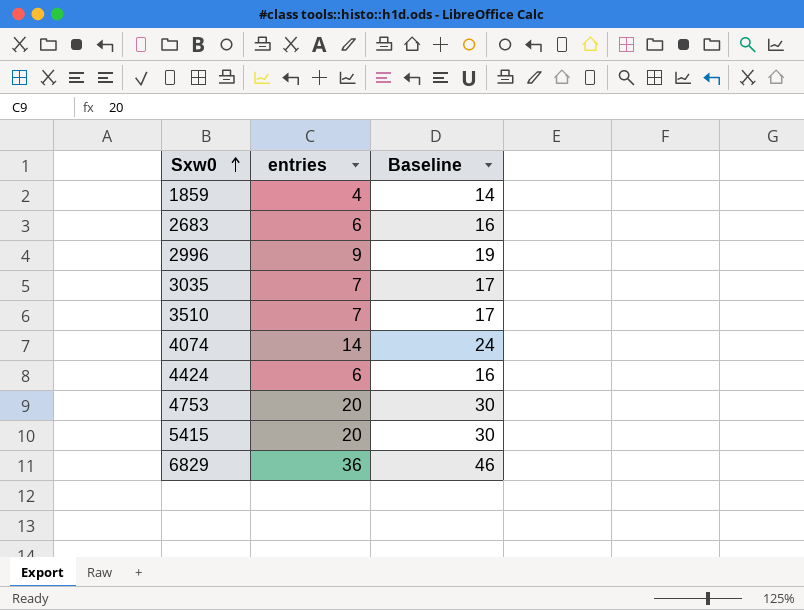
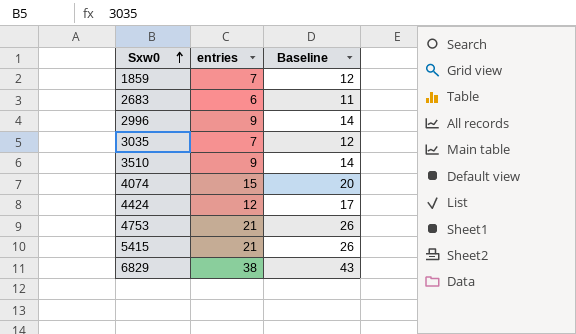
column Baseline | formula: [entries] + 10 -> [entries] + 5
1859 | entries: 4 -> 7
3510 | entries: 7 -> 9
4074 | entries: 14 -> 15
4424 | entries: 6 -> 12
4753 | entries: 20 -> 21
5415 | entries: 20 -> 21
6829 | entries: 36 -> 38

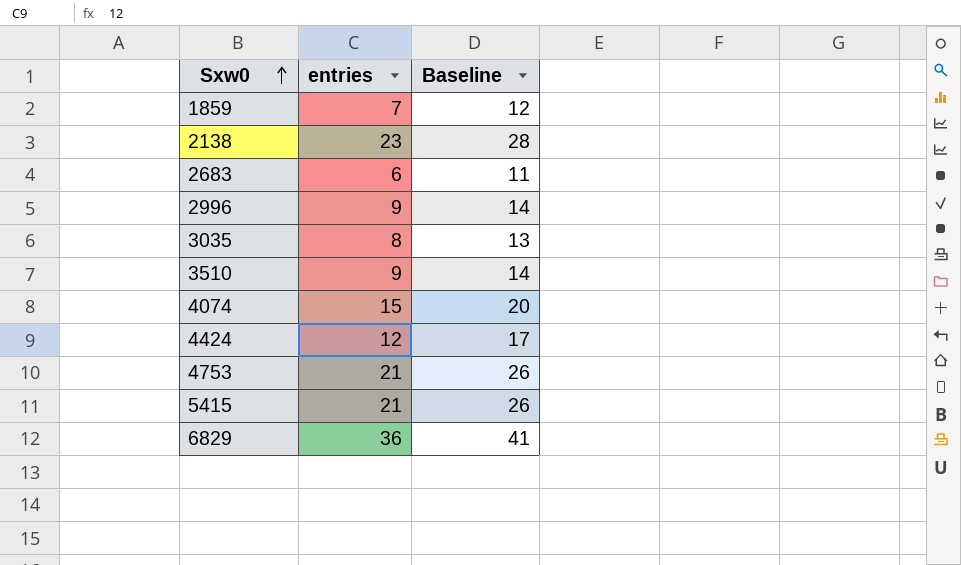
row 2138: none -> 23 | 28
3035 | entries: 7 -> 8
3035 | Baseline: 12 -> 13
6829 | entries: 38 -> 36
6829 | Baseline: 43 -> 41

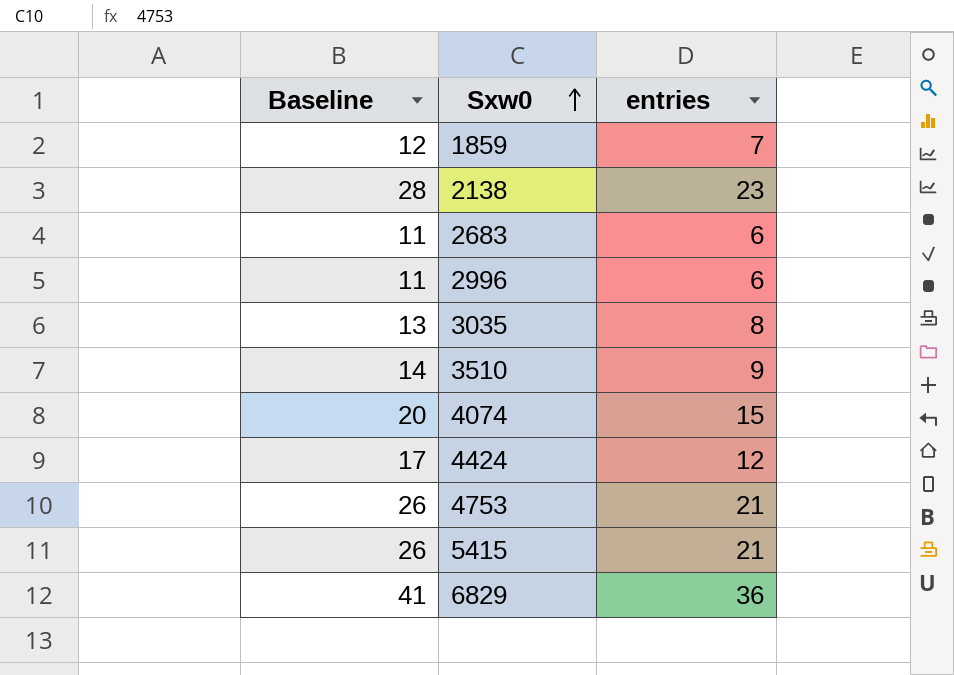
column Baseline | position: 3 -> 1
2996 | Baseline: 14 -> 11
2996 | entries: 9 -> 6

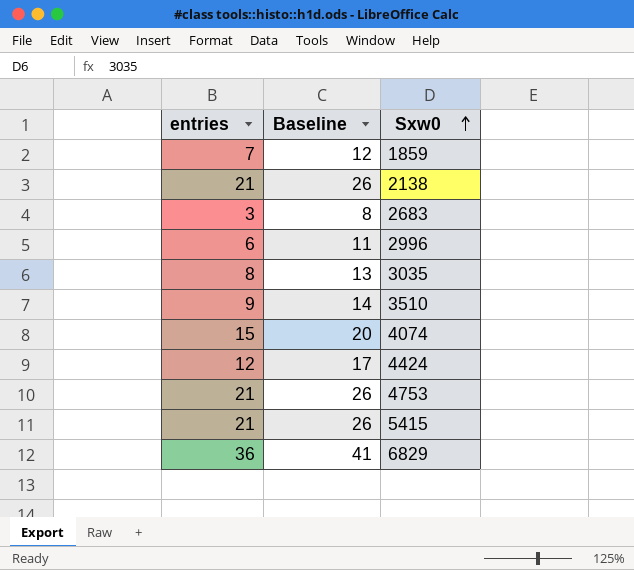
column entries | position: 3 -> 1
2138 | entries: 23 -> 21
2138 | Baseline: 28 -> 26
2683 | entries: 6 -> 3
2683 | Baseline: 11 -> 8

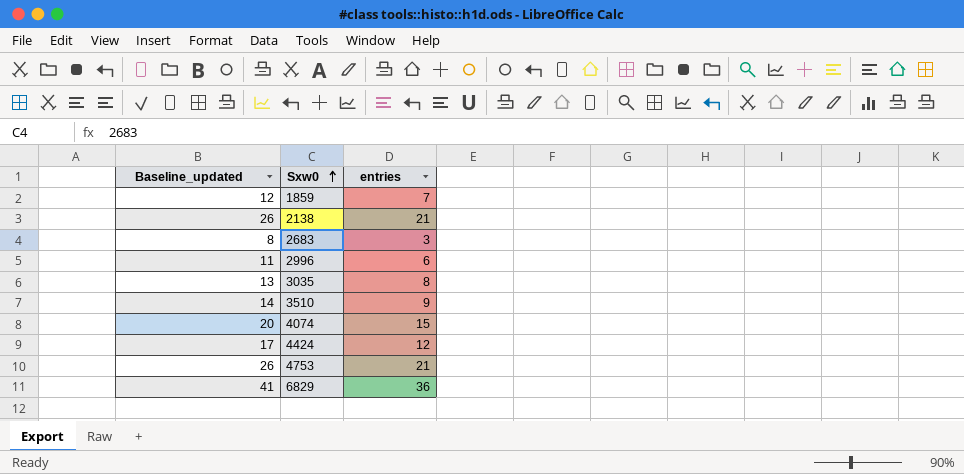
column name: Baseline -> Baseline_updated
column entries | position: 1 -> 3
row 5415: 21 | 26 -> none

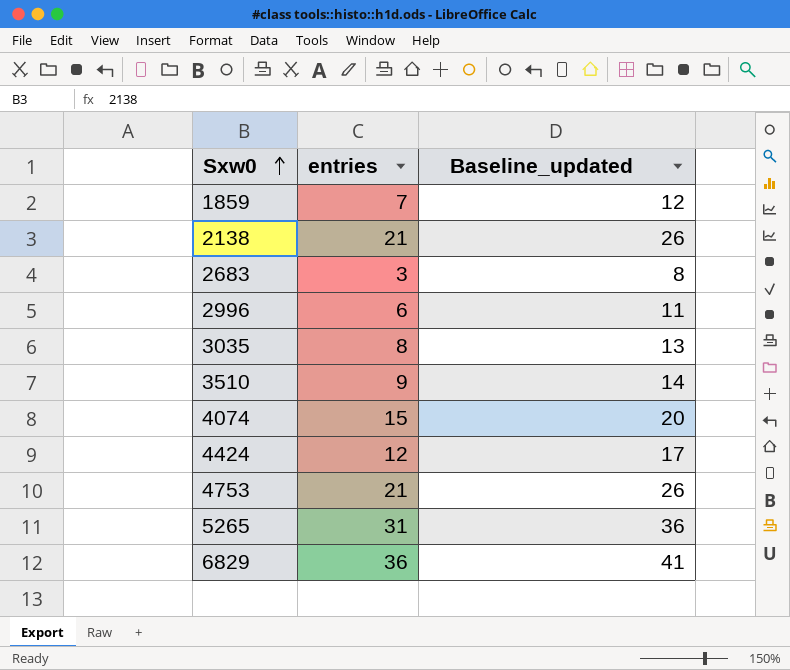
column Baseline_updated | position: 1 -> 3
row 5265: none -> 31 | 36

